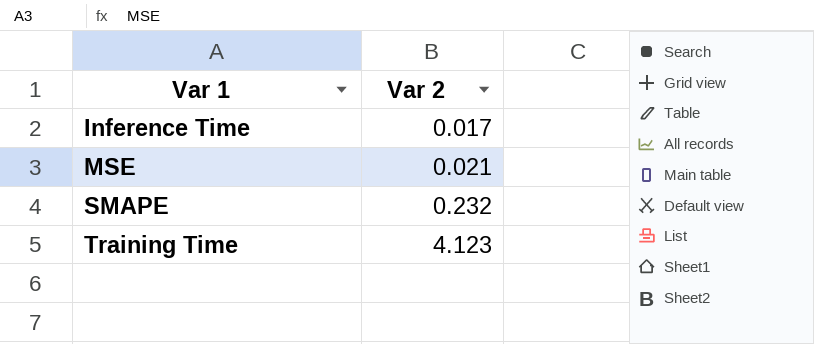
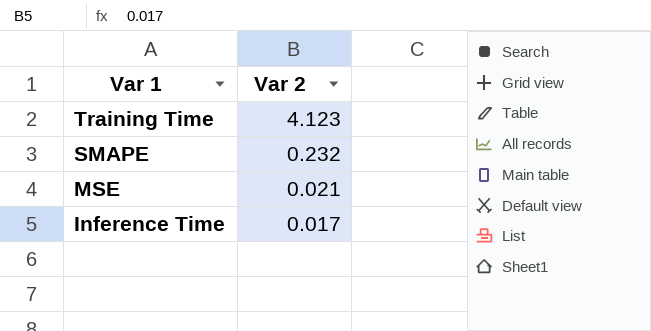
row order: Var 1 ascending -> Var 1 descending

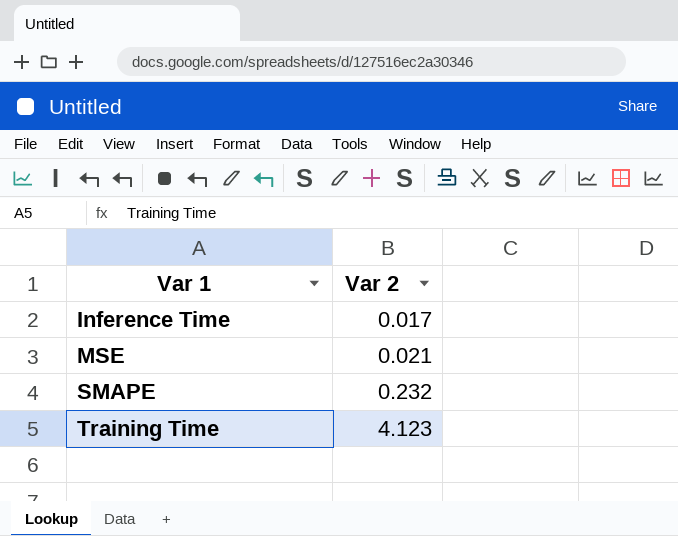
row order: Var 1 descending -> Var 1 ascending

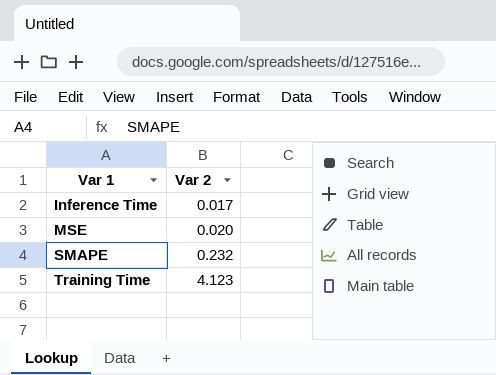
MSE | Var 2: 0.021 -> 0.020

